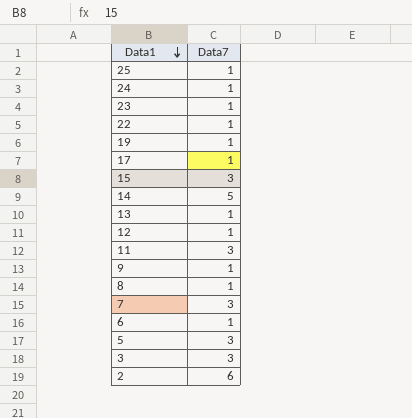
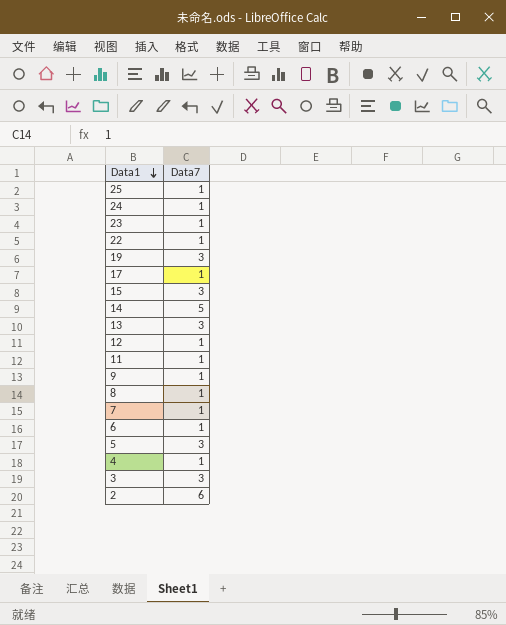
19 | Data7: 1 -> 3
13 | Data7: 1 -> 3
11 | Data7: 3 -> 1
7 | Data7: 3 -> 1
row 4: none -> 1

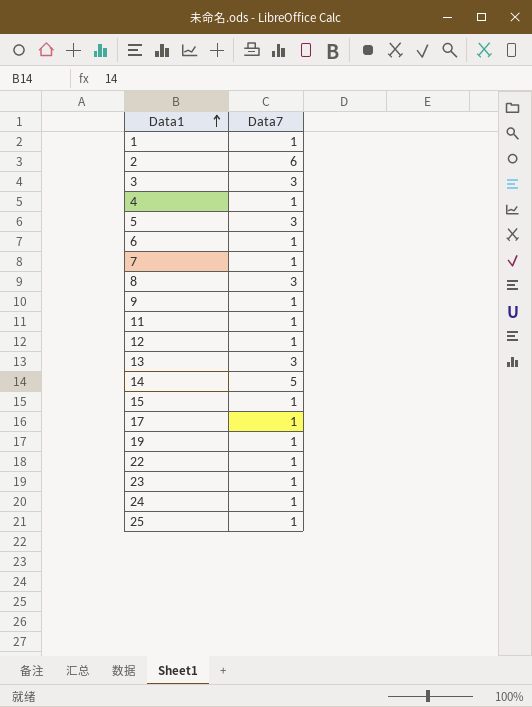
row order: Data1 descending -> Data1 ascending
row 1: none -> 1
8 | Data7: 1 -> 3
15 | Data7: 3 -> 1
19 | Data7: 3 -> 1

